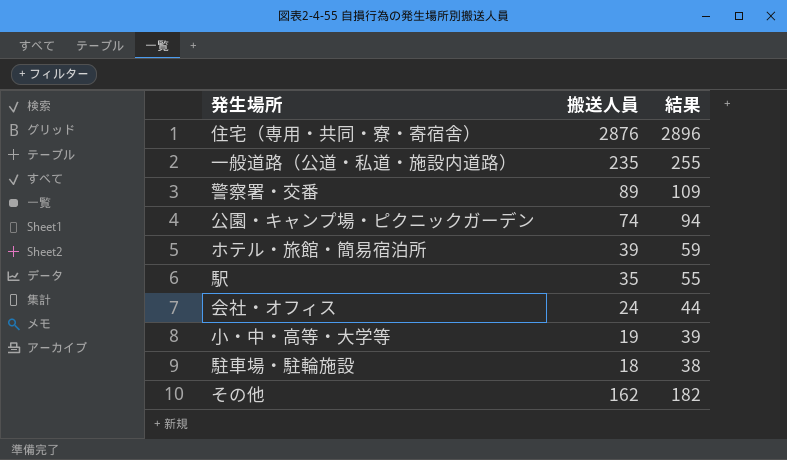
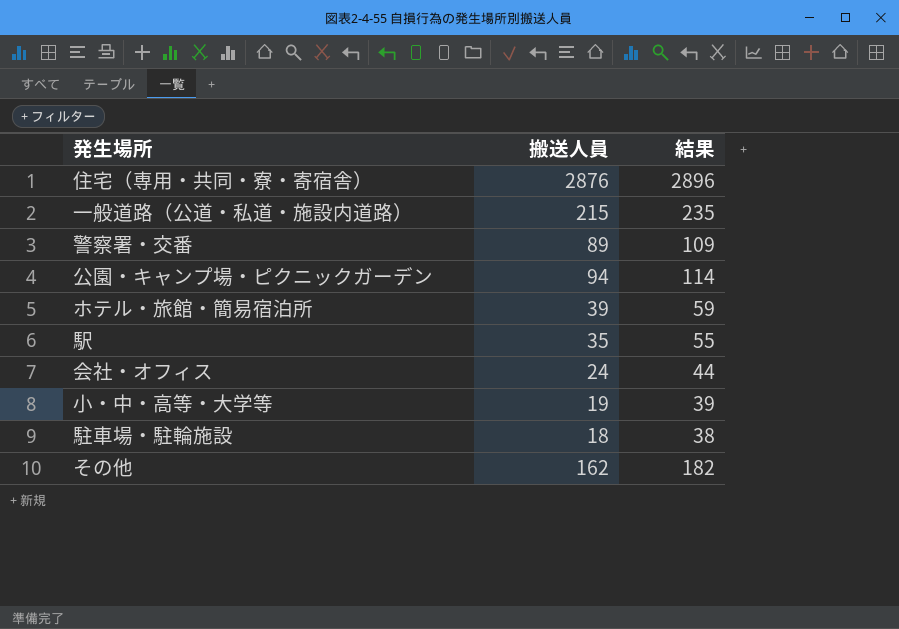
一般道路（公道・私道・施設内道路） | 搬送人員: 235 -> 215
一般道路（公道・私道・施設内道路） | 結果: 255 -> 235
公園・キャンプ場・ピクニックガーデン | 搬送人員: 74 -> 94
公園・キャンプ場・ピクニックガーデン | 結果: 94 -> 114

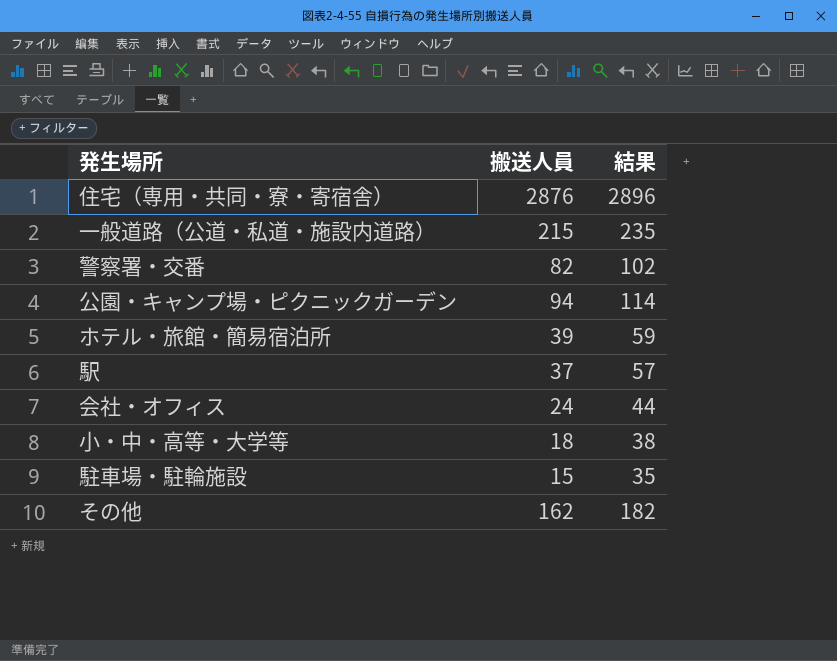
警察署・交番 | 搬送人員: 89 -> 82
警察署・交番 | 結果: 109 -> 102
駅 | 搬送人員: 35 -> 37
駅 | 結果: 55 -> 57
小・中・高等・大学等 | 搬送人員: 19 -> 18
小・中・高等・大学等 | 結果: 39 -> 38
駐車場・駐輪施設 | 搬送人員: 18 -> 15
駐車場・駐輪施設 | 結果: 38 -> 35

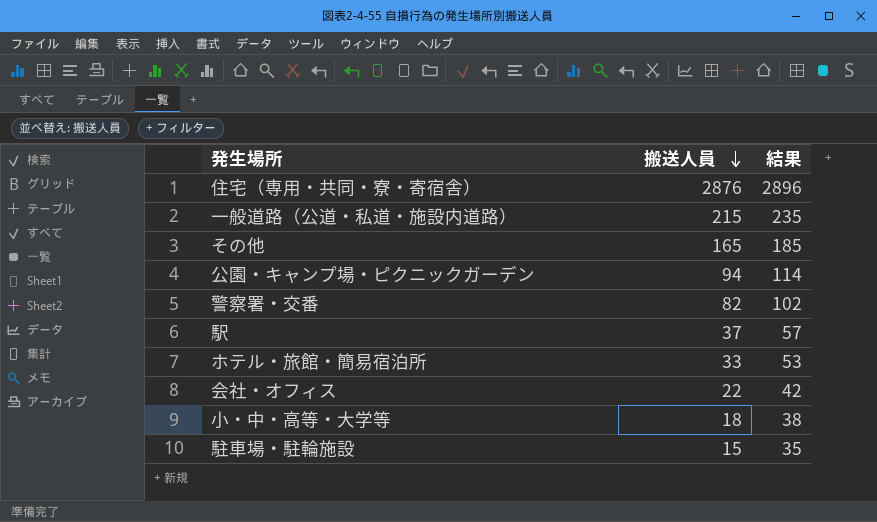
row order: none -> 搬送人員 descending
その他 | 搬送人員: 162 -> 165
その他 | 結果: 182 -> 185
ホテル・旅館・簡易宿泊所 | 搬送人員: 39 -> 33
ホテル・旅館・簡易宿泊所 | 結果: 59 -> 53
会社・オフィス | 搬送人員: 24 -> 22
会社・オフィス | 結果: 44 -> 42

